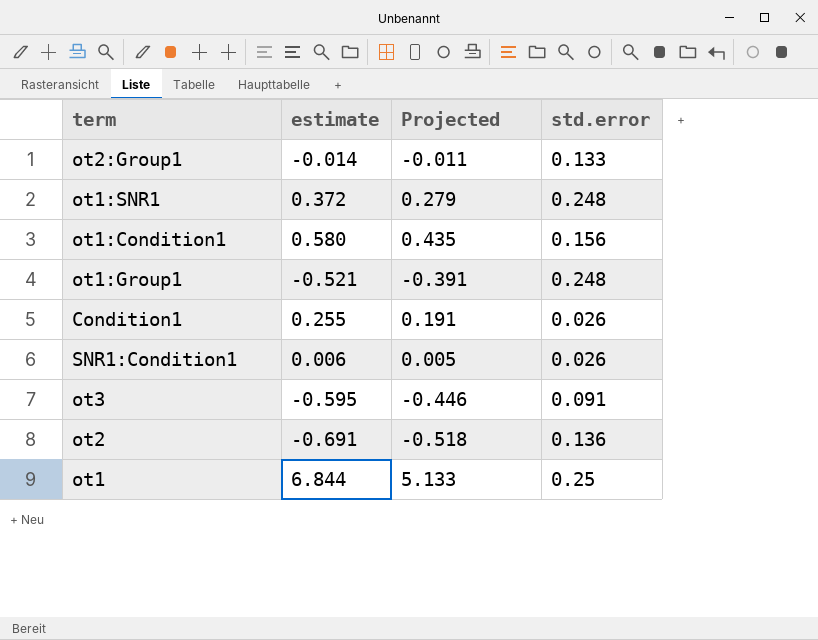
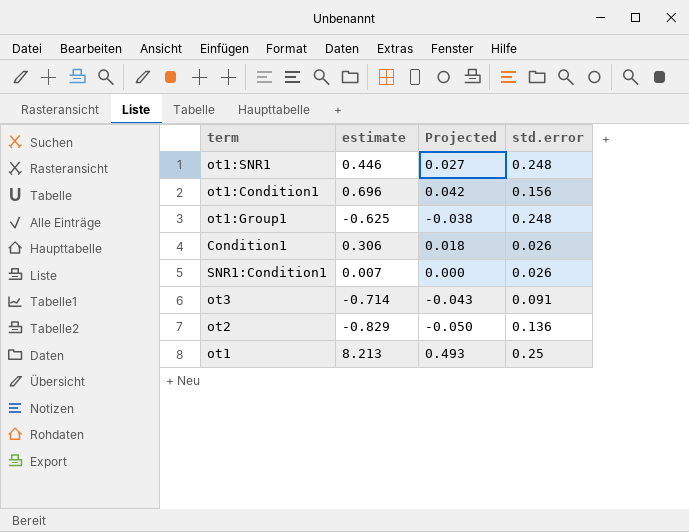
column Projected | formula: [estimate] * 0.75 -> [estimate] * 0.06
row ot2:Group1: -0.014 | -0.011 | 0.133 -> none
ot1:SNR1 | estimate: 0.372 -> 0.446
ot1:Condition1 | estimate: 0.580 -> 0.696
ot1:Group1 | estimate: -0.521 -> -0.625
Condition1 | estimate: 0.255 -> 0.306
SNR1:Condition1 | estimate: 0.006 -> 0.007
ot3 | estimate: -0.595 -> -0.714
ot2 | estimate: -0.691 -> -0.829
ot1 | estimate: 6.844 -> 8.213

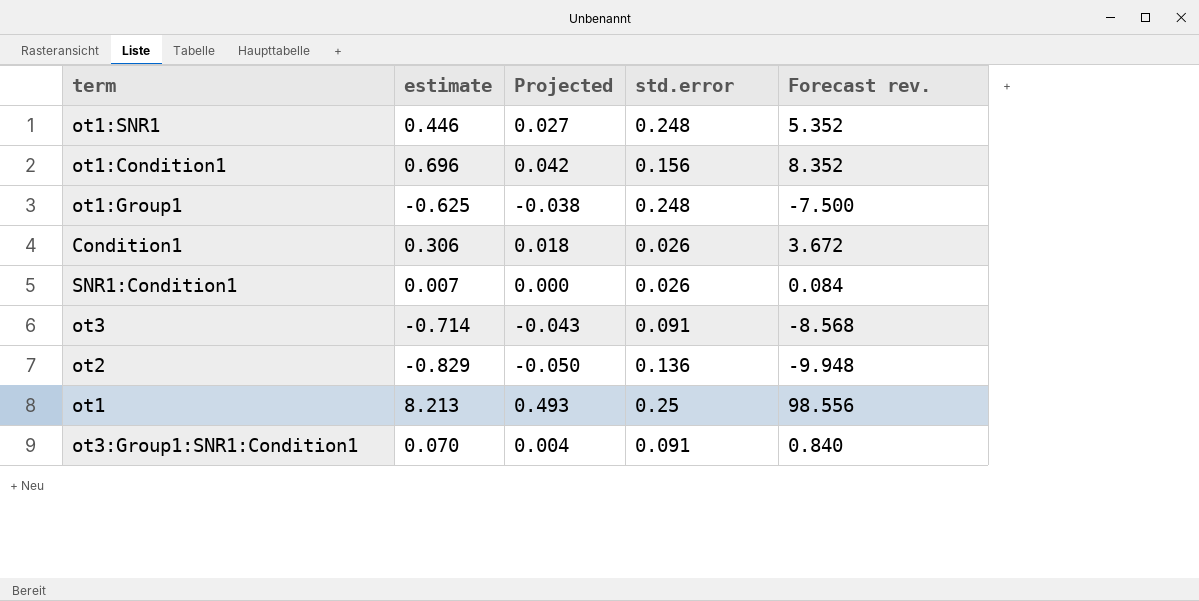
column Forecast rev. | formula: none -> [estimate] * 12
row ot3:Group1:SNR1:Condition1: none -> 0.070 | 0.004 | 0.091 | 0.840

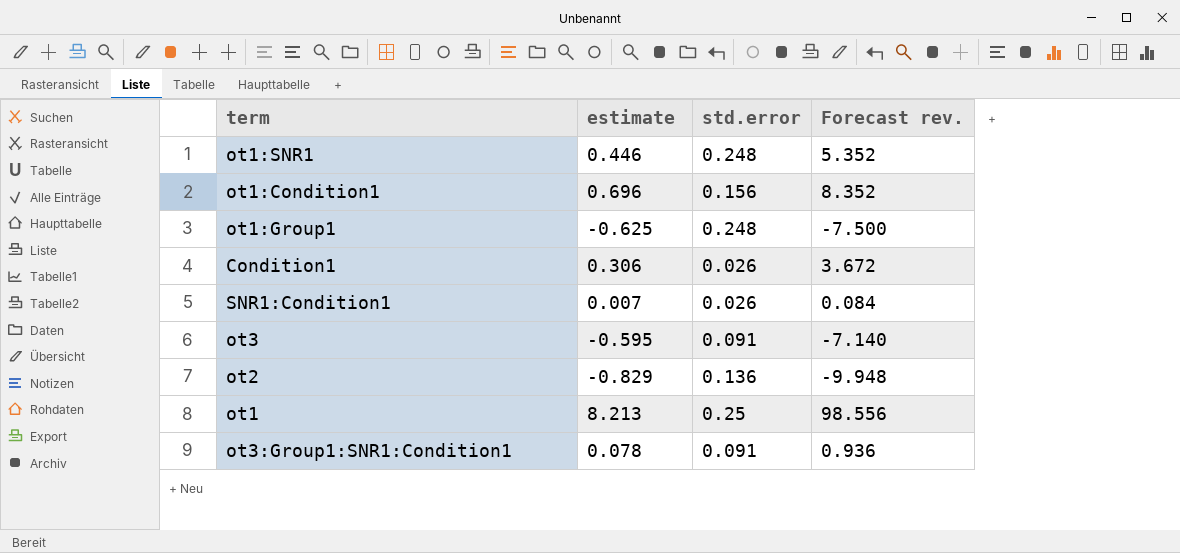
column Projected | formula: [estimate] * 0.06 -> none
ot3 | estimate: -0.714 -> -0.595
ot3 | Forecast rev.: -8.568 -> -7.140
ot3:Group1:SNR1:Condition1 | estimate: 0.070 -> 0.078
ot3:Group1:SNR1:Condition1 | Forecast rev.: 0.840 -> 0.936

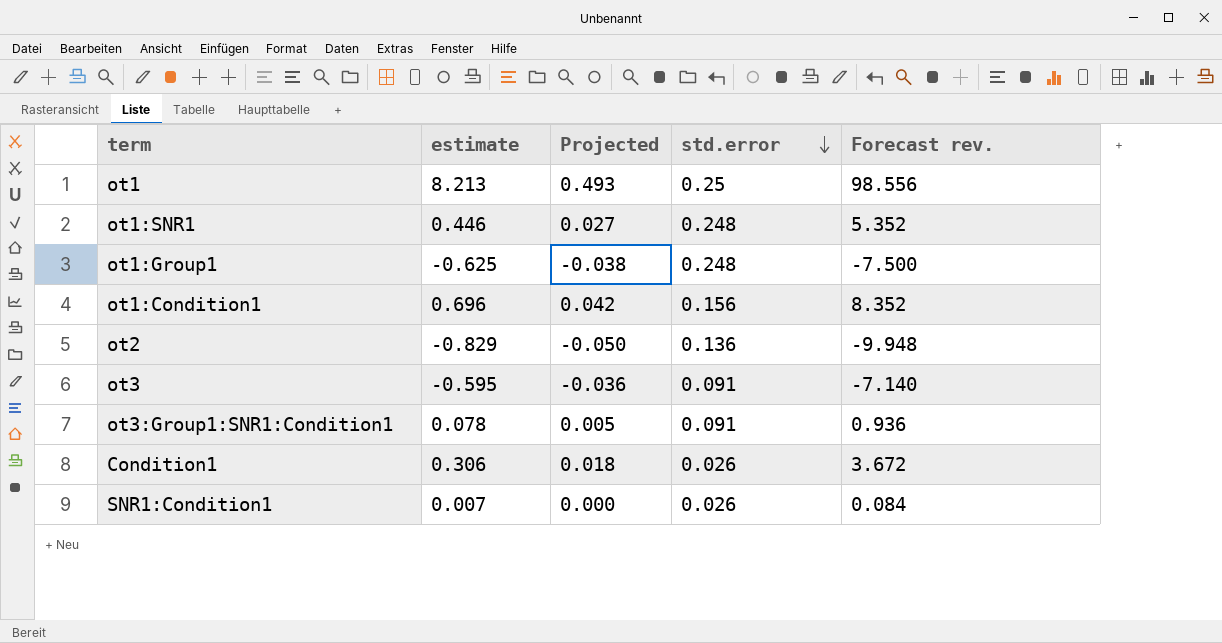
row order: none -> std.error descending
column Projected | formula: none -> [estimate] * 0.06

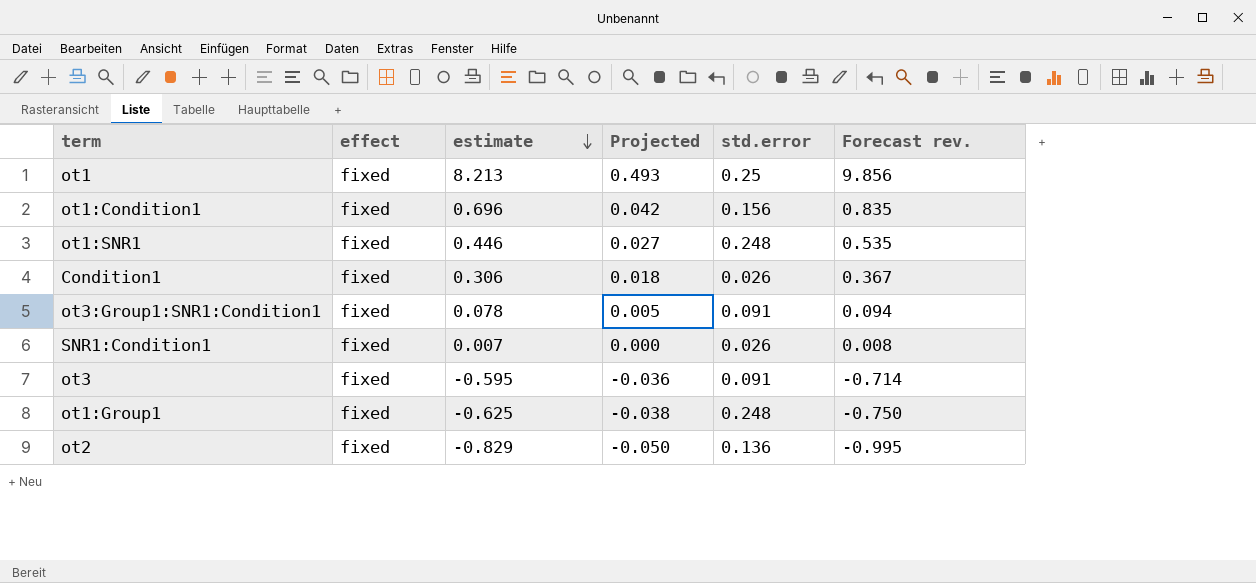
row order: std.error descending -> estimate descending
column effect | position: none -> 2
column Forecast rev. | formula: [estimate] * 12 -> [estimate] * 1.2

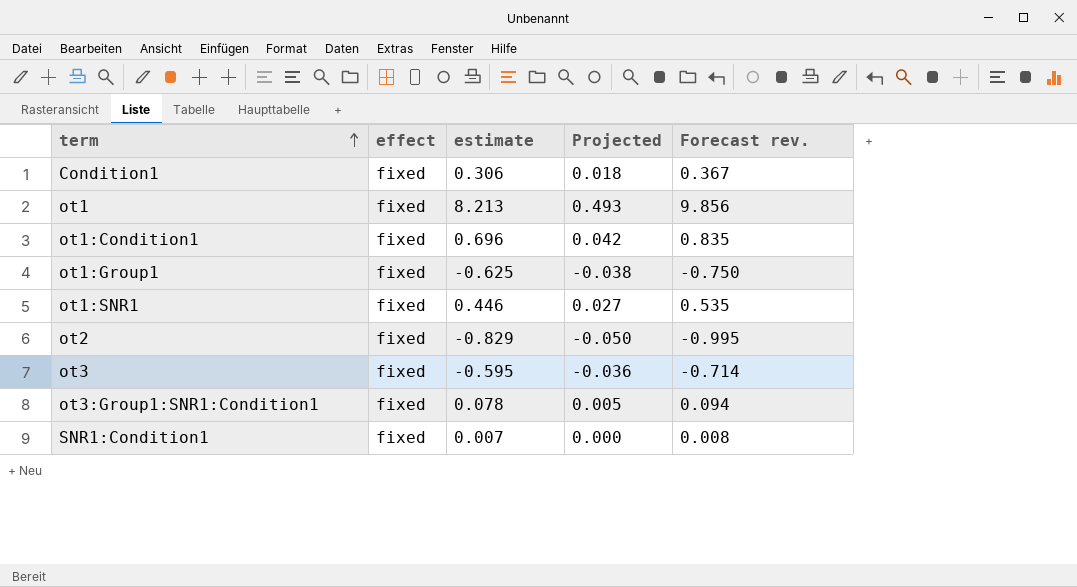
row order: estimate descending -> term ascending
column std.error | position: 5 -> none

